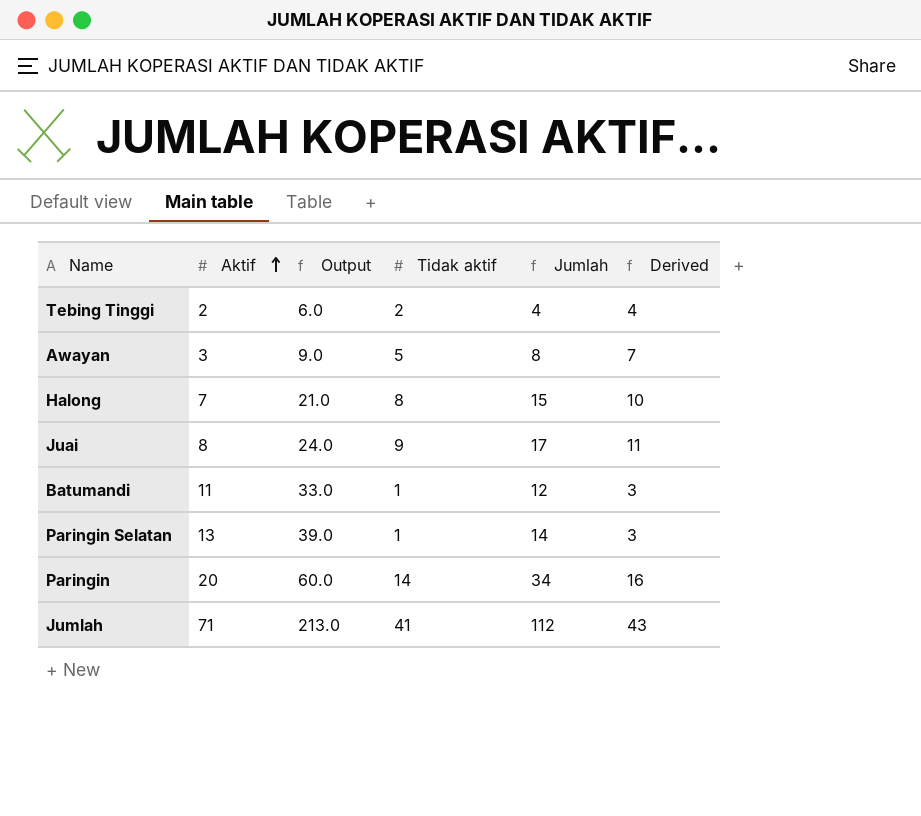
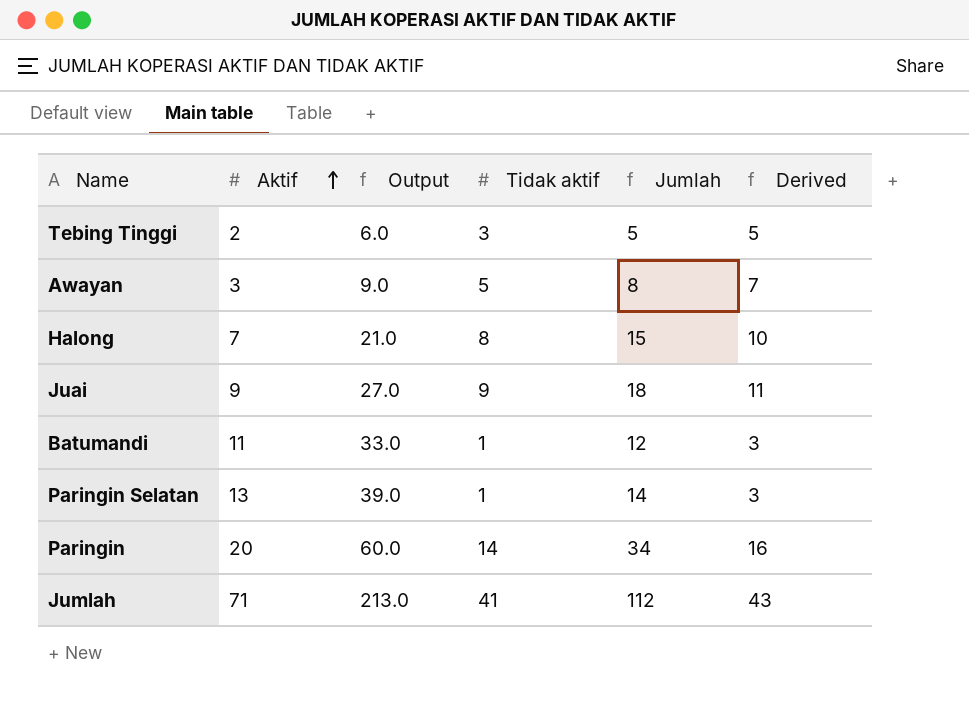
Tebing Tinggi | Tidak aktif: 2 -> 3
Tebing Tinggi | Jumlah: 4 -> 5
Tebing Tinggi | Derived: 4 -> 5
Juai | Aktif: 8 -> 9
Juai | Output: 24.0 -> 27.0
Juai | Jumlah: 17 -> 18

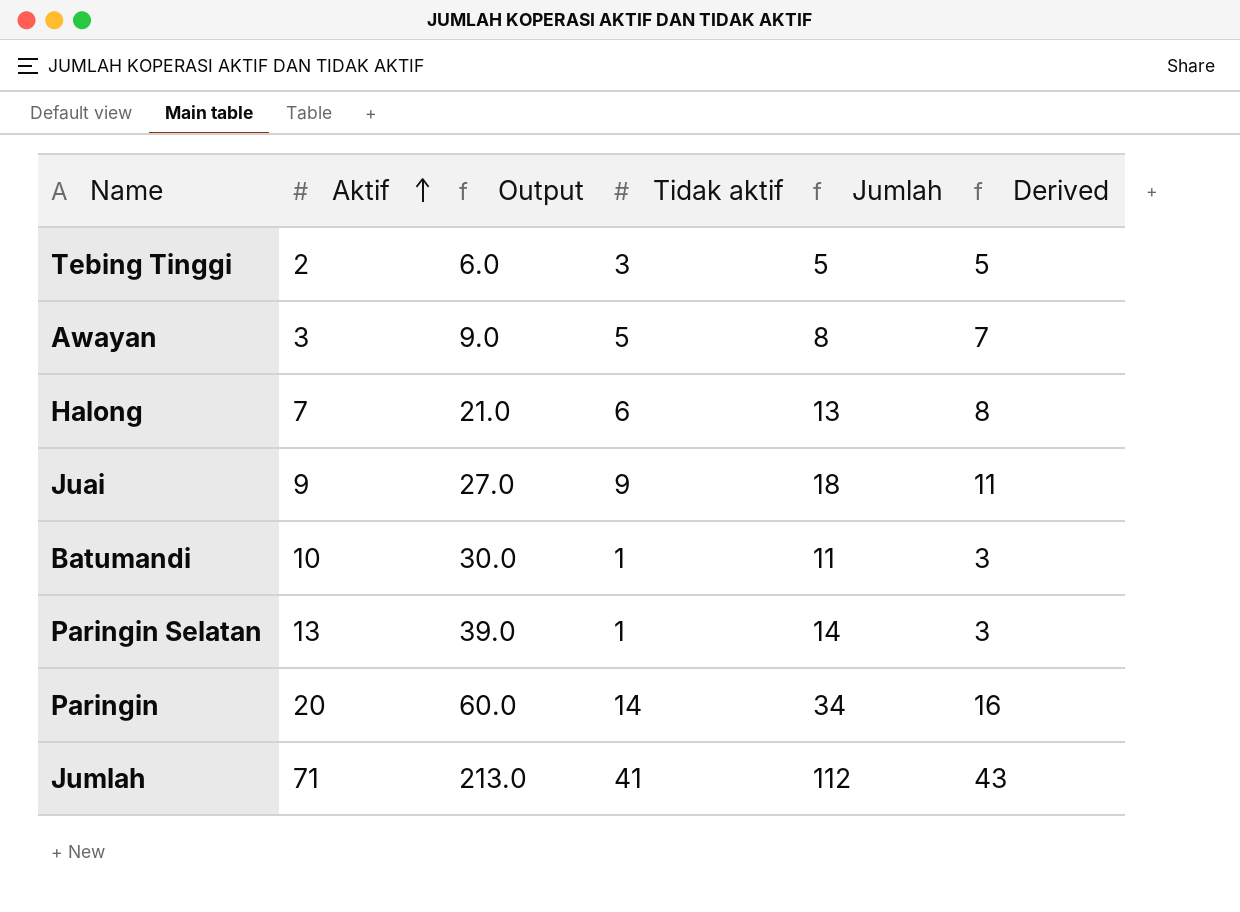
Halong | Tidak aktif: 8 -> 6
Halong | Jumlah: 15 -> 13
Halong | Derived: 10 -> 8
Batumandi | Aktif: 11 -> 10
Batumandi | Output: 33.0 -> 30.0
Batumandi | Jumlah: 12 -> 11

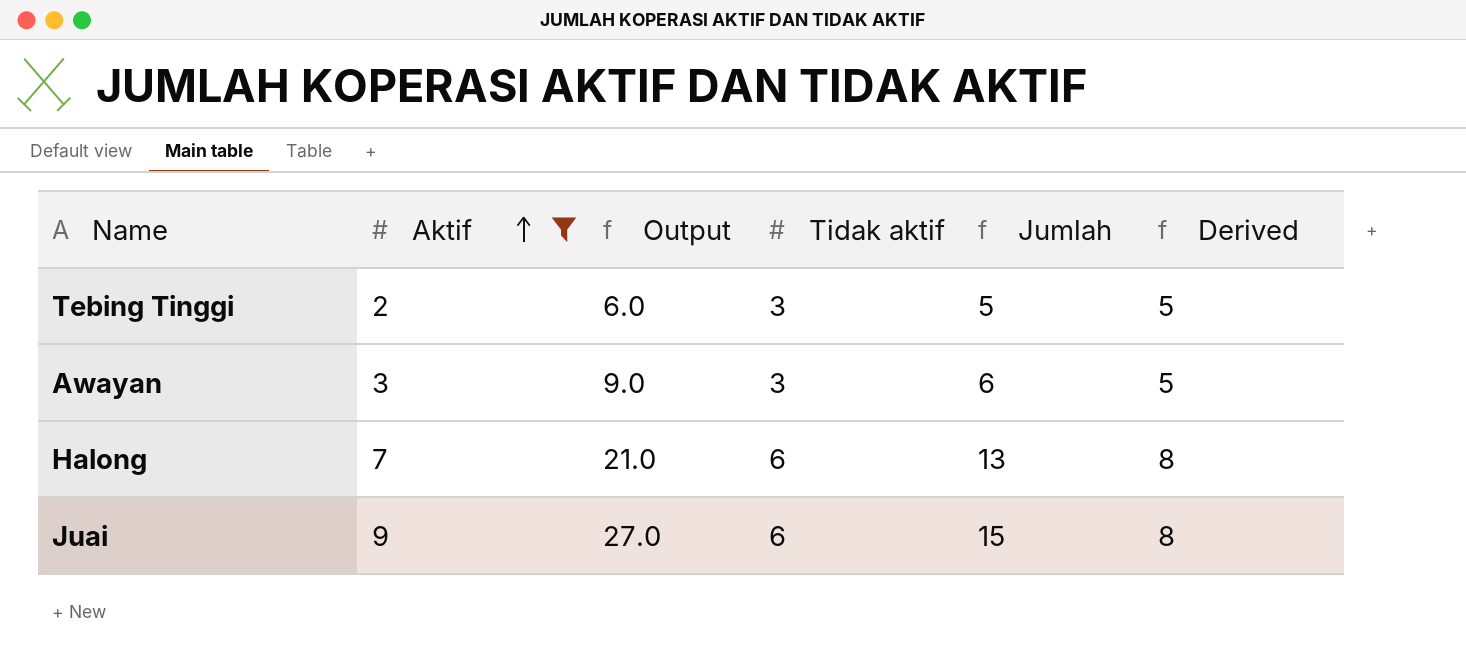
filter: none -> Aktif <= 9
Awayan | Tidak aktif: 5 -> 3
Awayan | Jumlah: 8 -> 6
Awayan | Derived: 7 -> 5
Juai | Tidak aktif: 9 -> 6
Juai | Jumlah: 18 -> 15
Juai | Derived: 11 -> 8

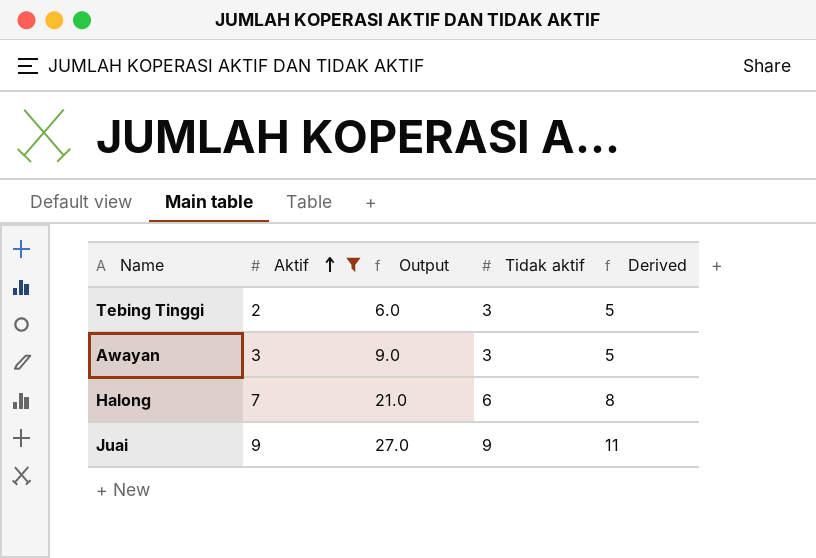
column Jumlah | formula: [Aktif] + [Tidak aktif] -> none
Juai | Tidak aktif: 6 -> 9
Juai | Derived: 8 -> 11

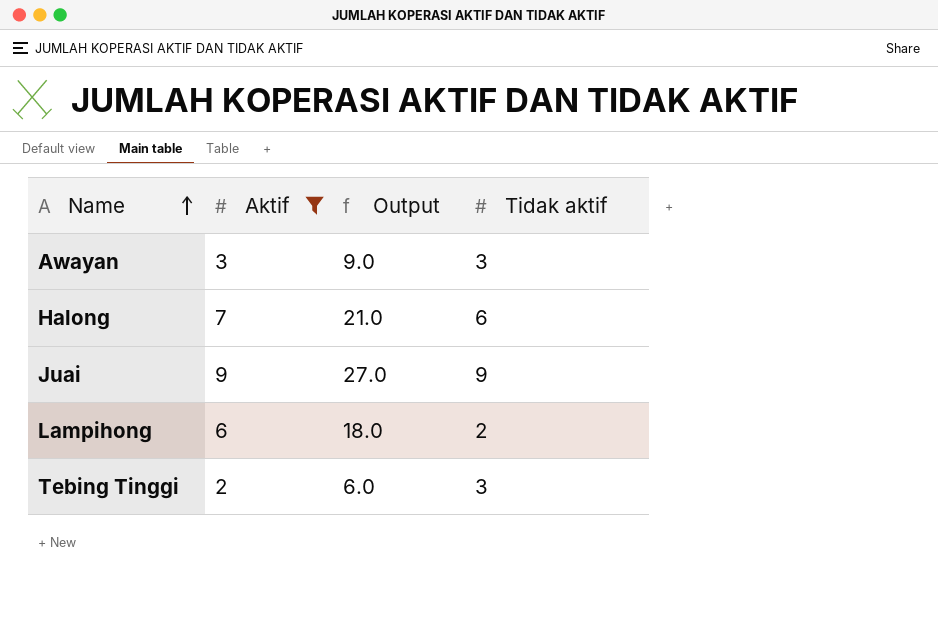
row order: Aktif ascending -> Name ascending
column Derived | formula: [Tidak aktif] + 2 -> none
row Lampihong: none -> 6 | 18.0 | 2

